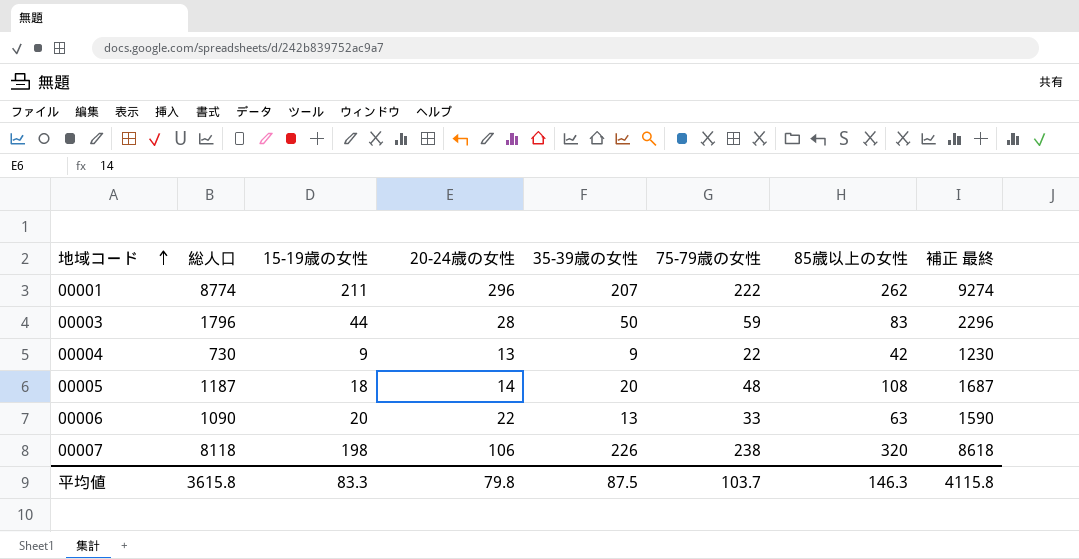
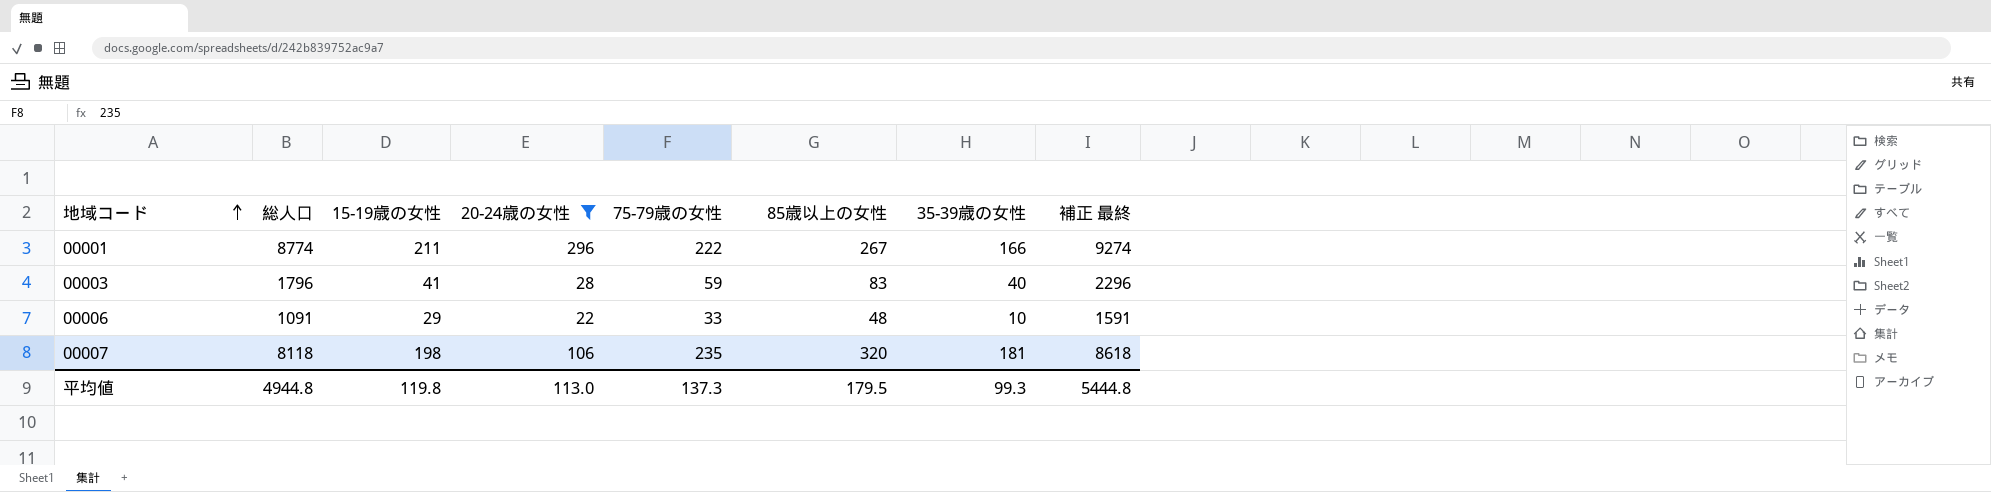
filter: none -> 20-24歳の女性 >= 22
column 35-39歳の女性 | position: 5 -> 7
00001 | 85歳以上の女性: 262 -> 267
00001 | 35-39歳の女性: 207 -> 166
00003 | 15-19歳の女性: 44 -> 41
00003 | 35-39歳の女性: 50 -> 40
00006 | 総人口: 1090 -> 1091
00006 | 15-19歳の女性: 20 -> 29
00006 | 85歳以上の女性: 63 -> 48
00006 | 35-39歳の女性: 13 -> 10
00006 | 補正 最終: 1590 -> 1591
00007 | 75-79歳の女性: 238 -> 235
00007 | 35-39歳の女性: 226 -> 181
平均値 | 総人口: 3615.8 -> 4944.8
平均値 | 15-19歳の女性: 83.3 -> 119.8
平均値 | 20-24歳の女性: 79.8 -> 113.0
平均値 | 75-79歳の女性: 103.7 -> 137.3
平均値 | 85歳以上の女性: 146.3 -> 179.5
平均値 | 35-39歳の女性: 87.5 -> 99.3
平均値 | 補正 最終: 4115.8 -> 5444.8

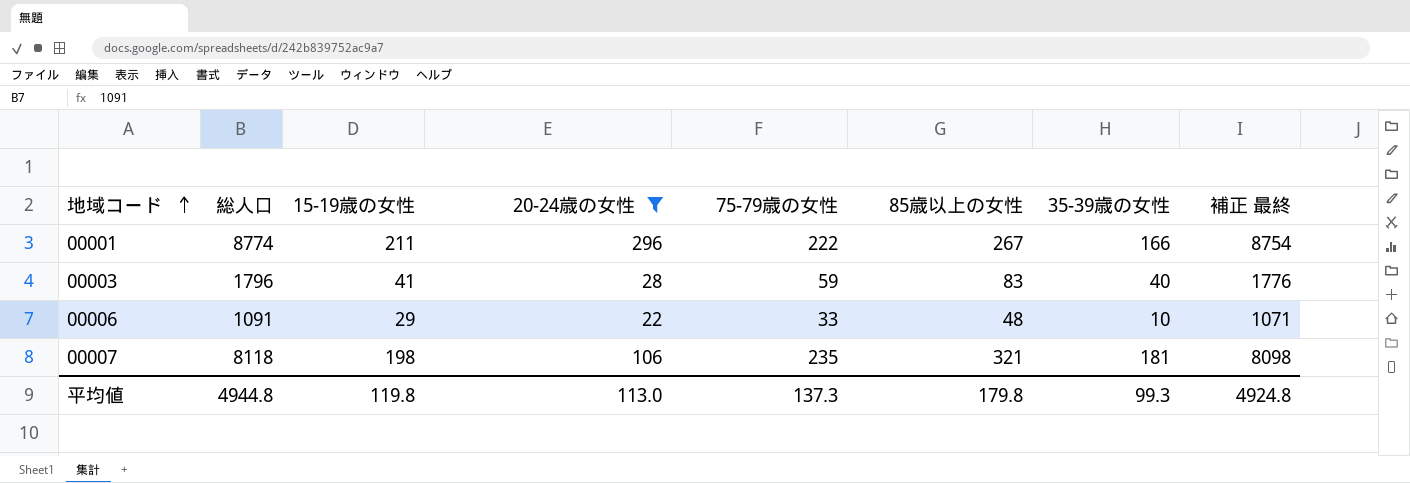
column 補正 最終 | formula: [総人口] + 500 -> [総人口] - 20
00007 | 85歳以上の女性: 320 -> 321
平均値 | 85歳以上の女性: 179.5 -> 179.8
平均値 | 補正 最終: 5444.8 -> 4924.8

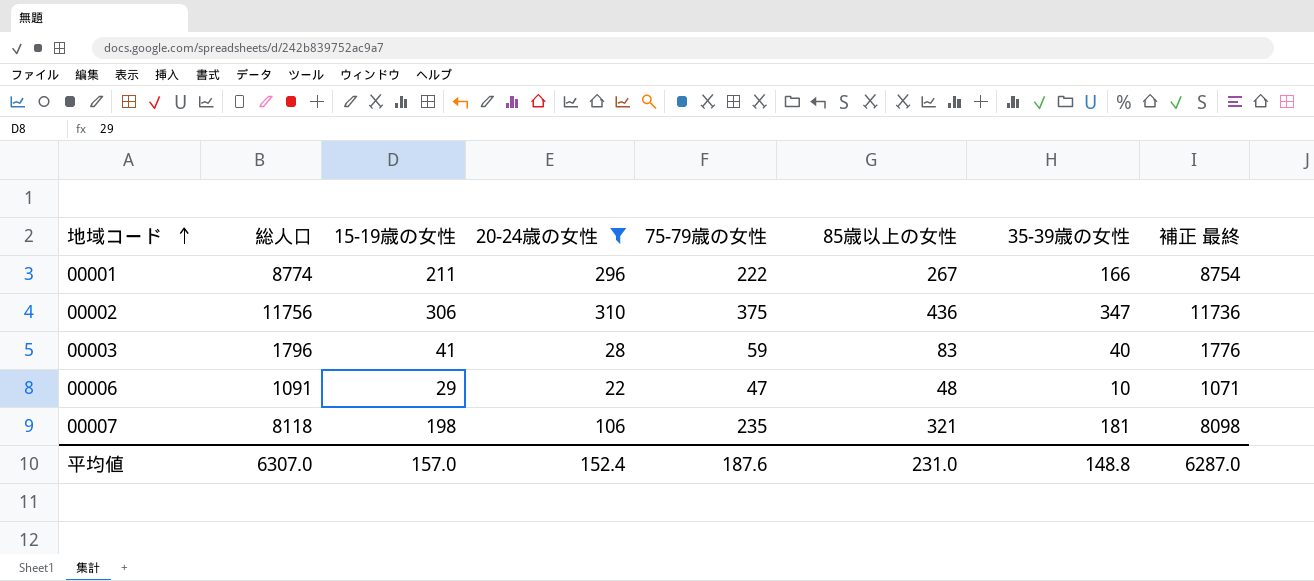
row 00002: none -> 11756 | 306 | 310 | 375 | 436 | 347 | 11736
00006 | 75-79歳の女性: 33 -> 47
平均値 | 総人口: 4944.8 -> 6307.0
平均値 | 15-19歳の女性: 119.8 -> 157.0
平均値 | 20-24歳の女性: 113.0 -> 152.4
平均値 | 75-79歳の女性: 137.3 -> 187.6
平均値 | 85歳以上の女性: 179.8 -> 231.0
平均値 | 35-39歳の女性: 99.3 -> 148.8
平均値 | 補正 最終: 4924.8 -> 6287.0

